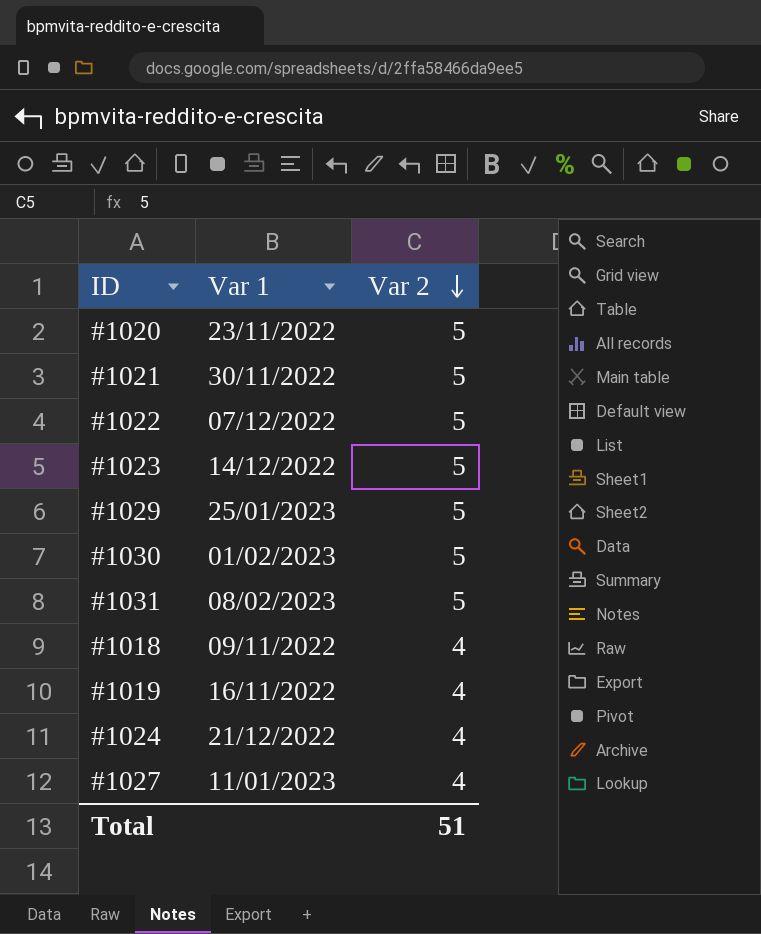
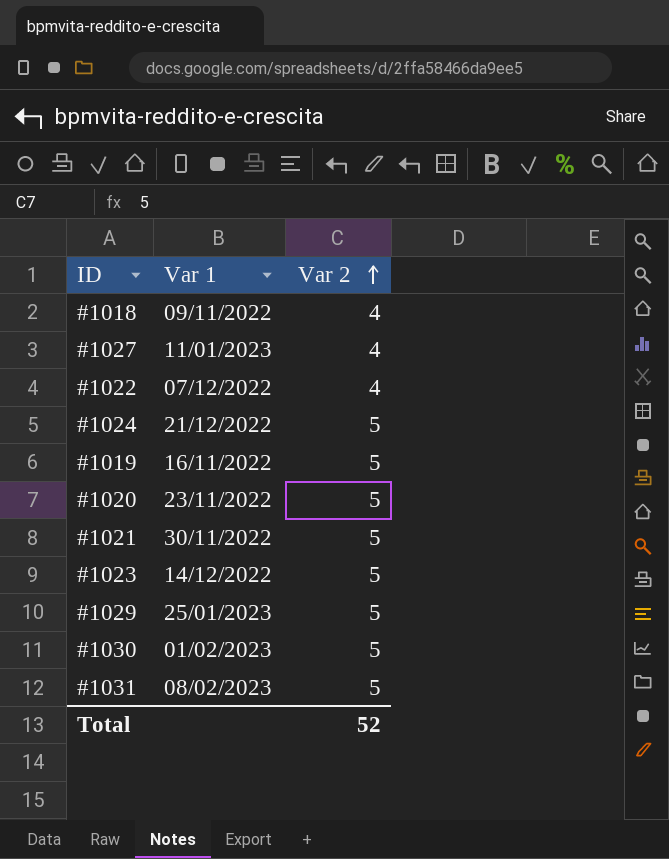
row order: Var 2 descending -> Var 2 ascending
#1022 | Var 2: 5 -> 4
#1024 | Var 2: 4 -> 5
#1019 | Var 2: 4 -> 5
Total | Var 2: 51 -> 52

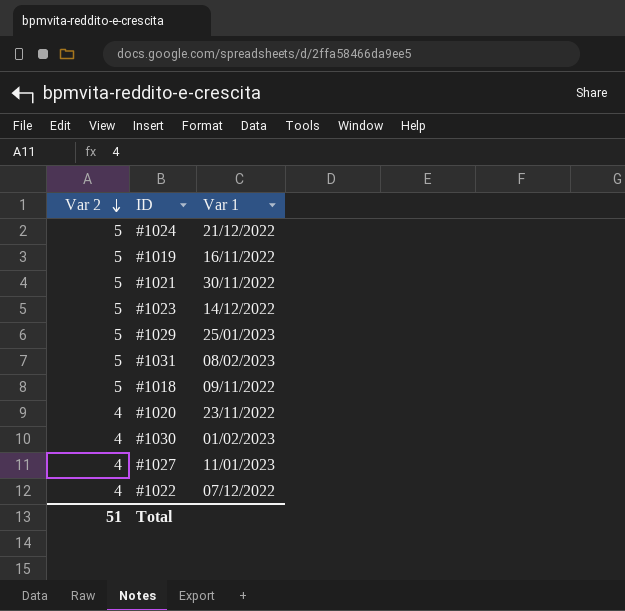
row order: Var 2 ascending -> Var 2 descending
column Var 2 | position: 3 -> 1
#1018 | Var 2: 4 -> 5
#1020 | Var 2: 5 -> 4
#1030 | Var 2: 5 -> 4
Total | Var 2: 52 -> 51

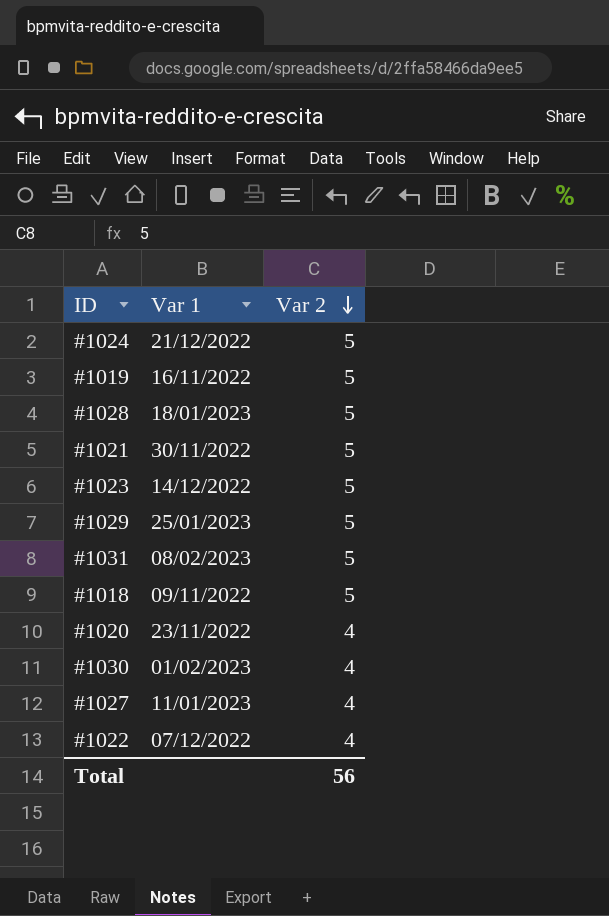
column Var 2 | position: 1 -> 3
row #1028: none -> 18/01/2023 | 5
Total | Var 2: 51 -> 56

